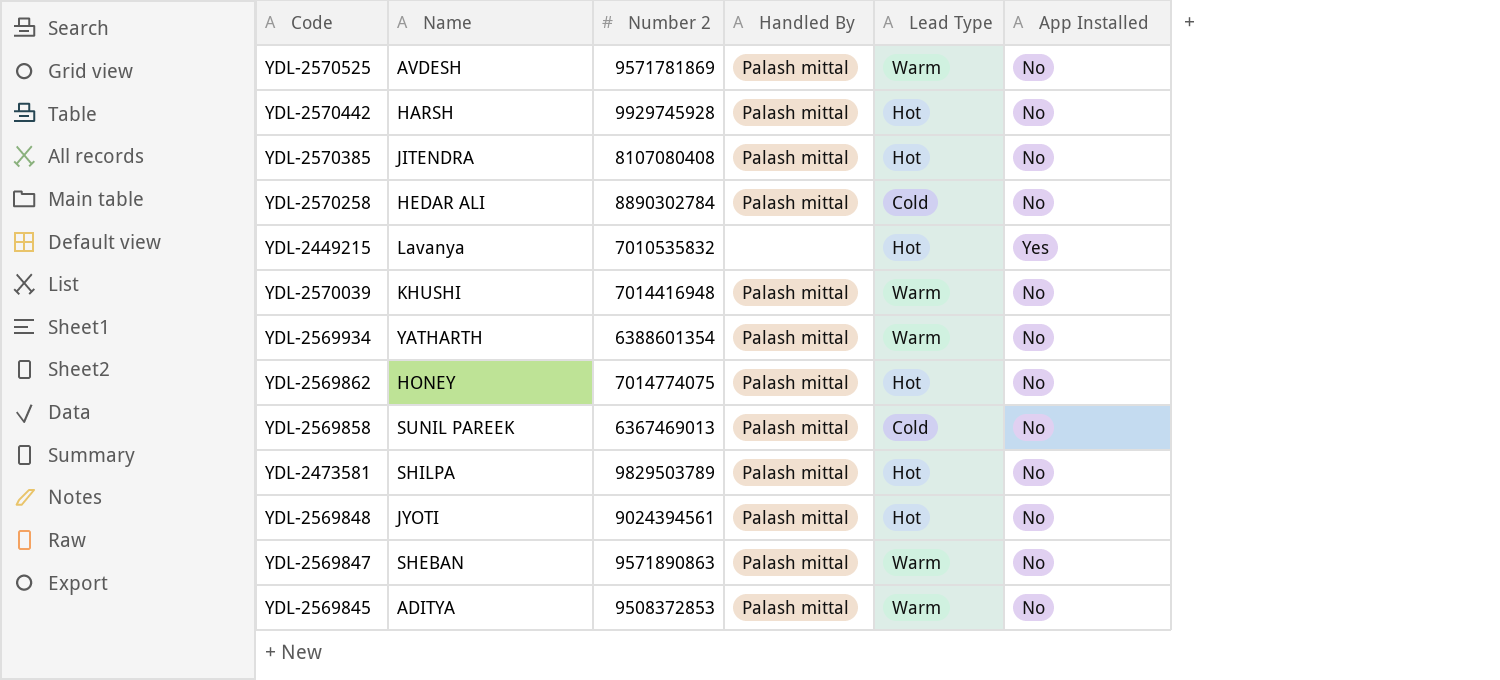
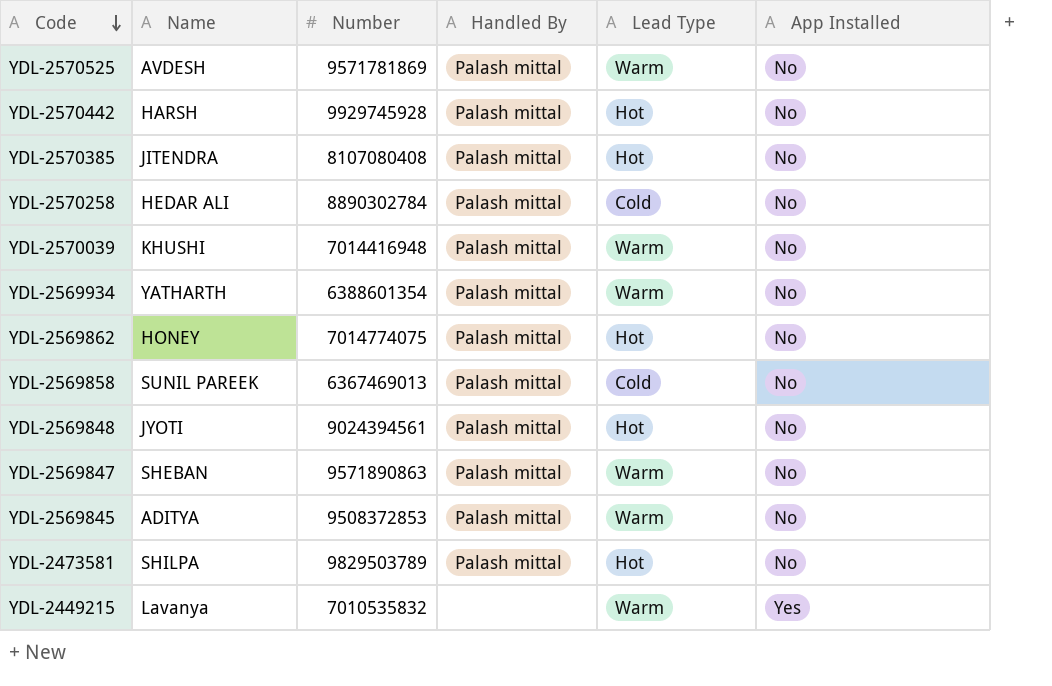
row order: none -> Code descending
column name: Number 2 -> Number
YDL-2449215 | Lead Type: Hot -> Warm

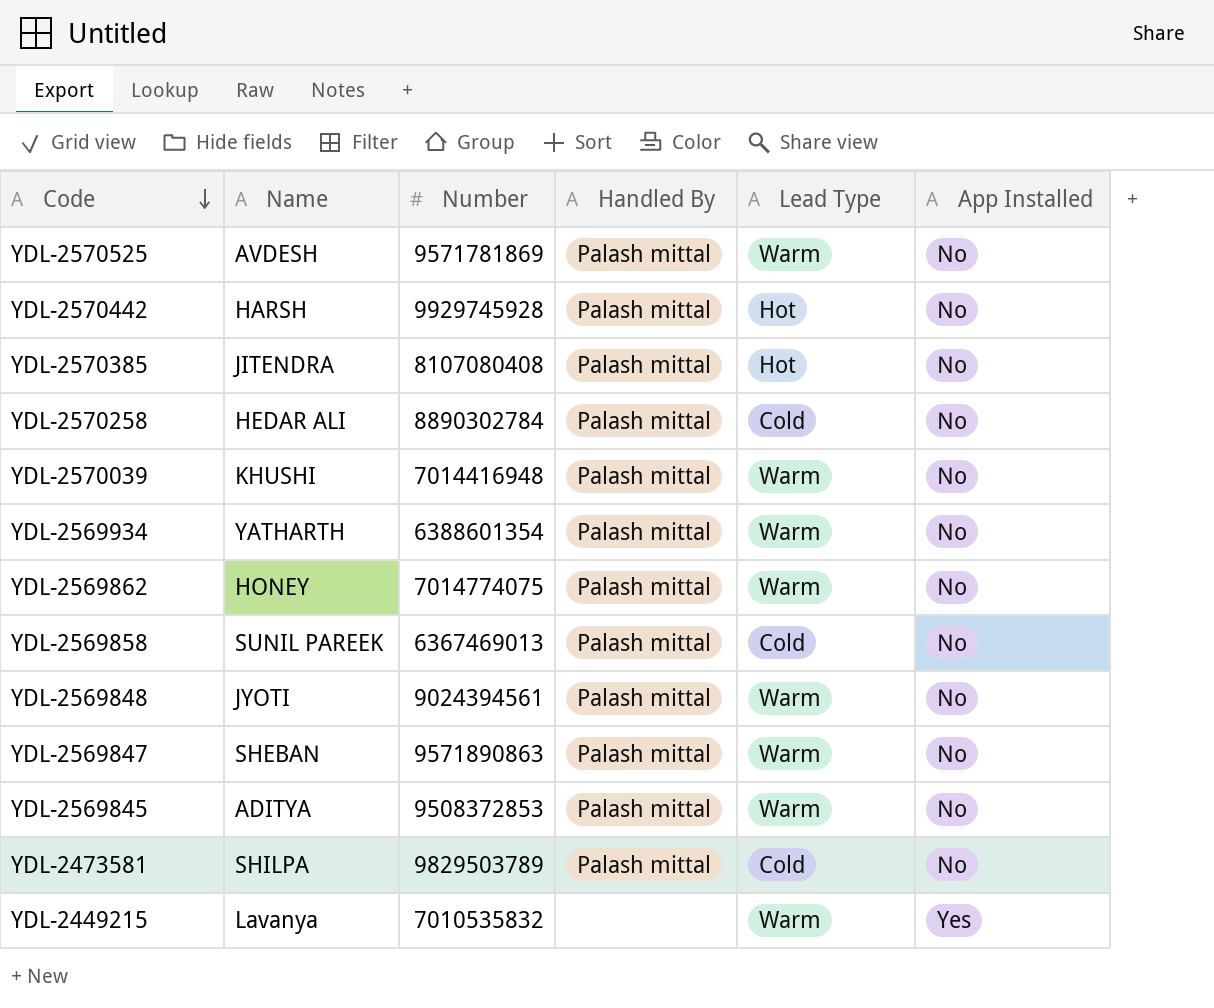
YDL-2569862 | Lead Type: Hot -> Warm
YDL-2569848 | Lead Type: Hot -> Warm
YDL-2473581 | Lead Type: Hot -> Cold

